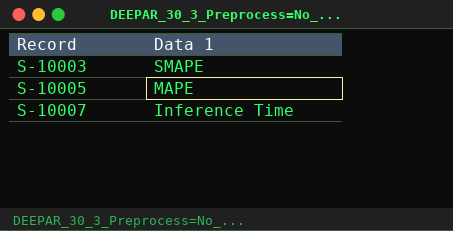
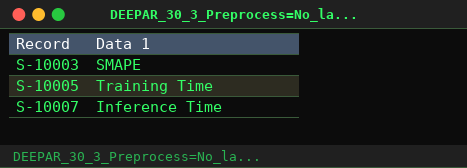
S-10005 | Data 1: MAPE -> Training Time

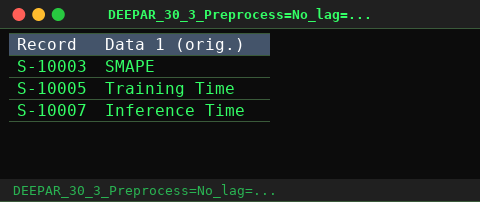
column name: Data 1 -> Data 1 (orig.)

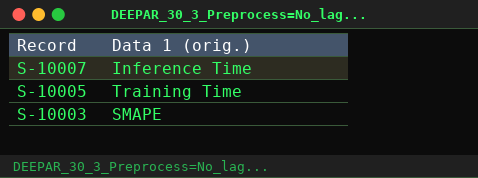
row order: Record ascending -> Record descending

